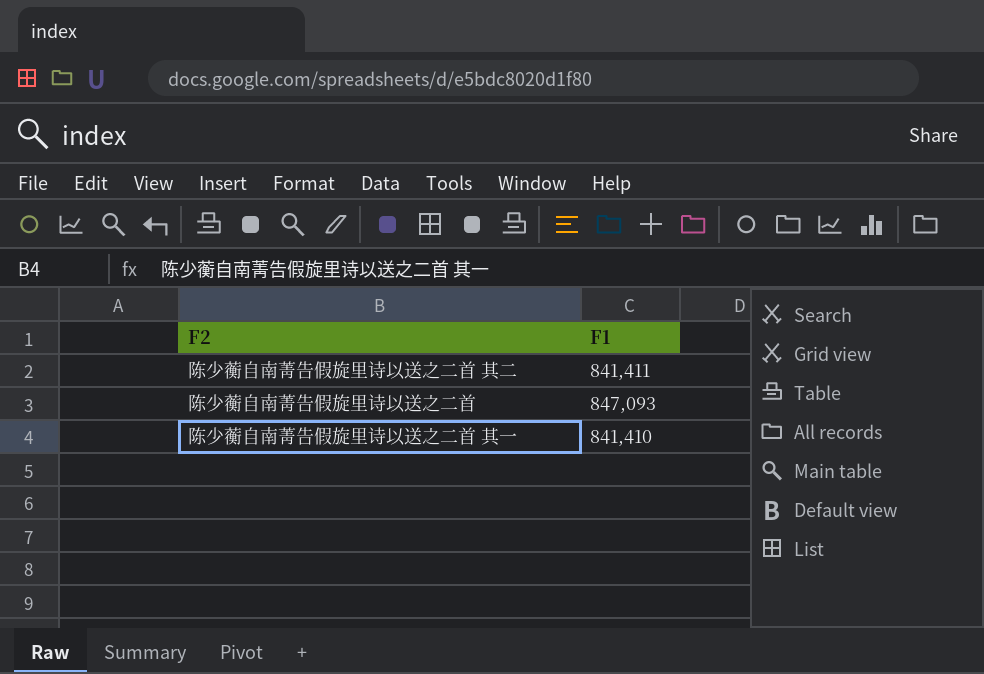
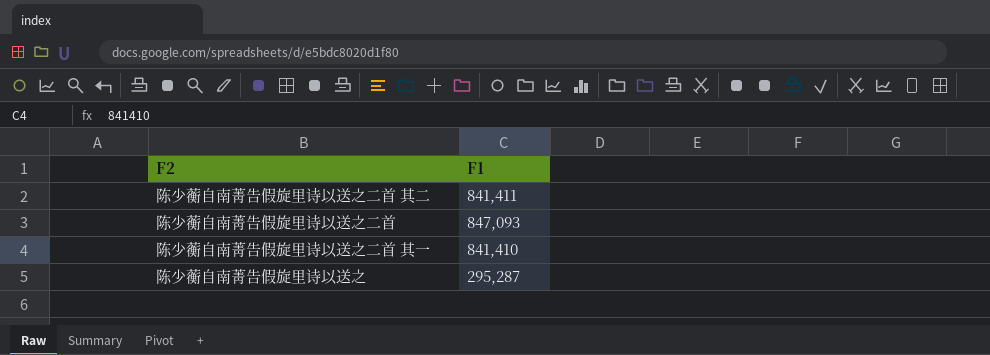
row 陈少蘅自南菁告假旋里诗以送之: none -> 295,287

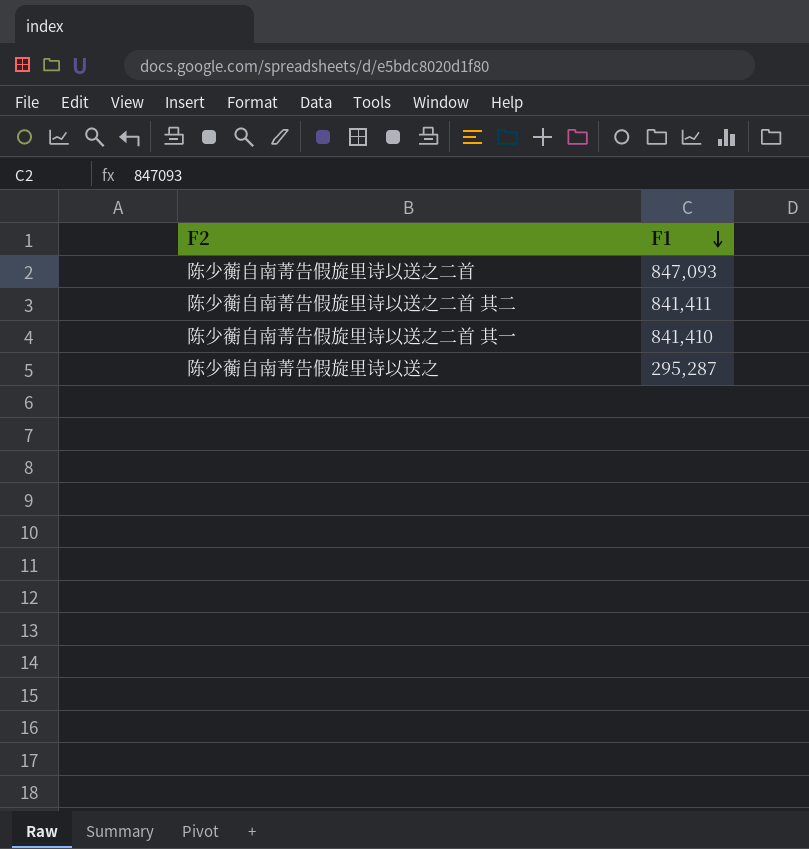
row order: none -> F1 descending

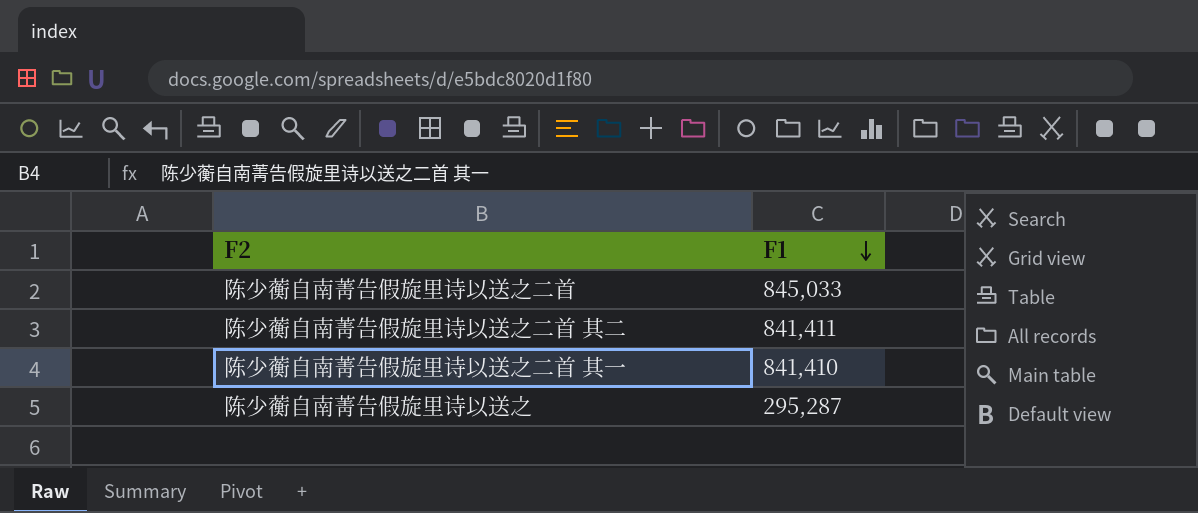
陈少蘅自南菁告假旋里诗以送之二首 | F1: 847,093 -> 845,033

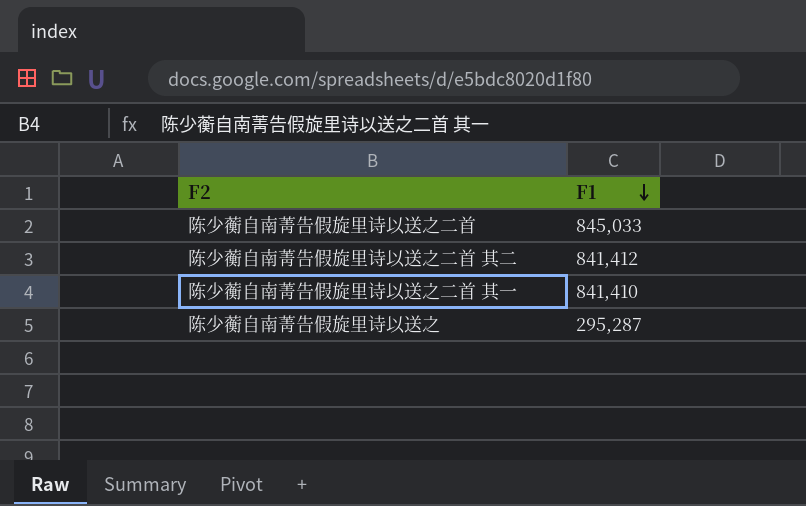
陈少蘅自南菁告假旋里诗以送之二首 其二 | F1: 841,411 -> 841,412

